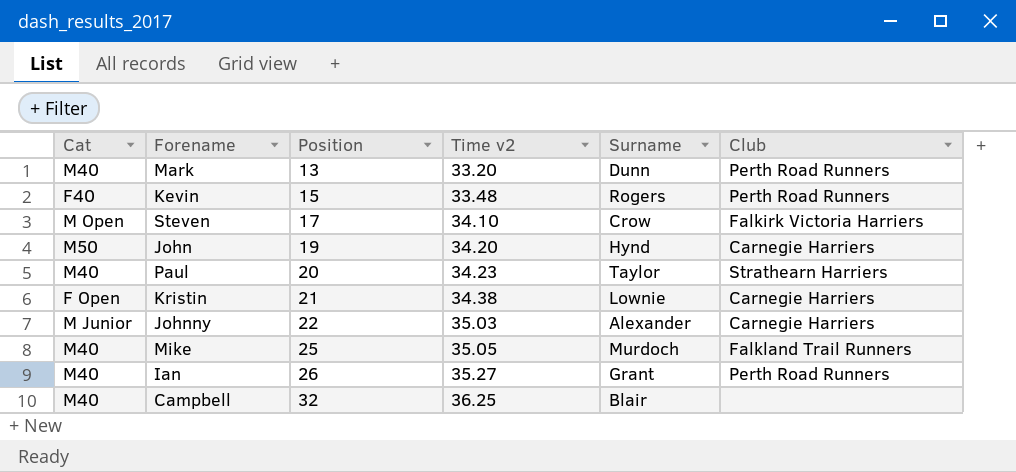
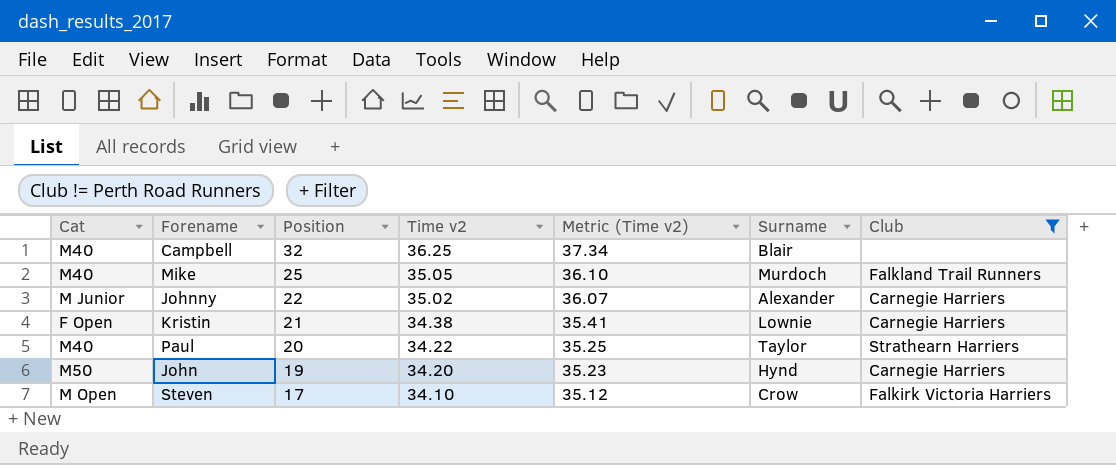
filter: none -> Club != Perth Road Runners
row order: Position ascending -> Position descending
column Metric (Time v2) | formula: none -> [Time v2] * 1.03
Johnny | Time v2: 35.03 -> 35.02
Paul | Time v2: 34.23 -> 34.22

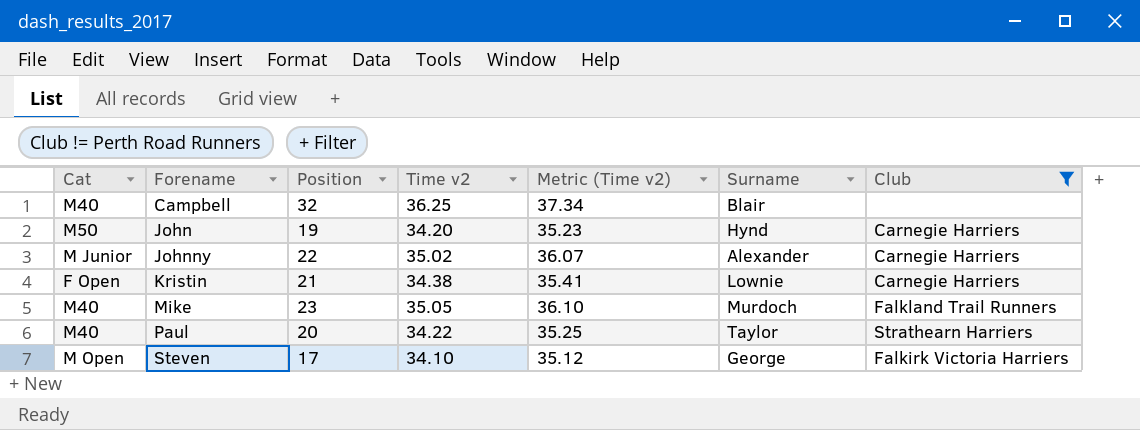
row order: Position descending -> Forename ascending
Mike | Position: 25 -> 23
Steven | Surname: Crow -> George

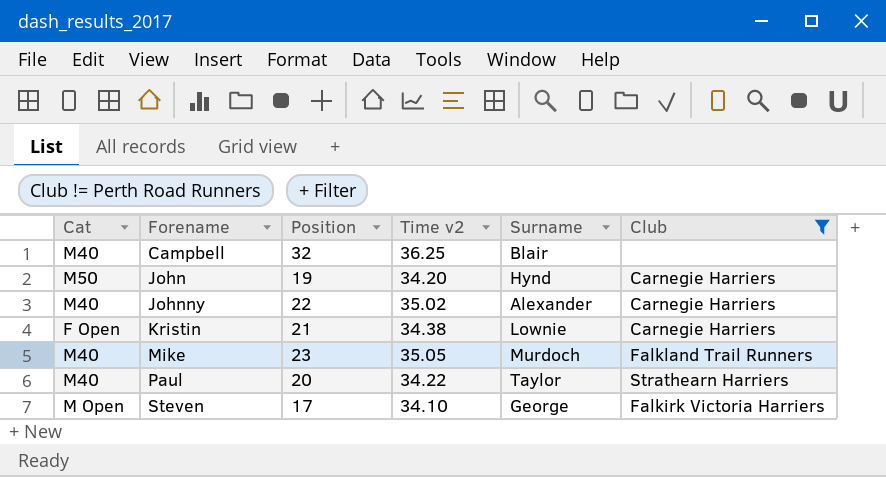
column Metric (Time v2) | formula: [Time v2] * 1.03 -> none
Johnny | Cat: M Junior -> M40

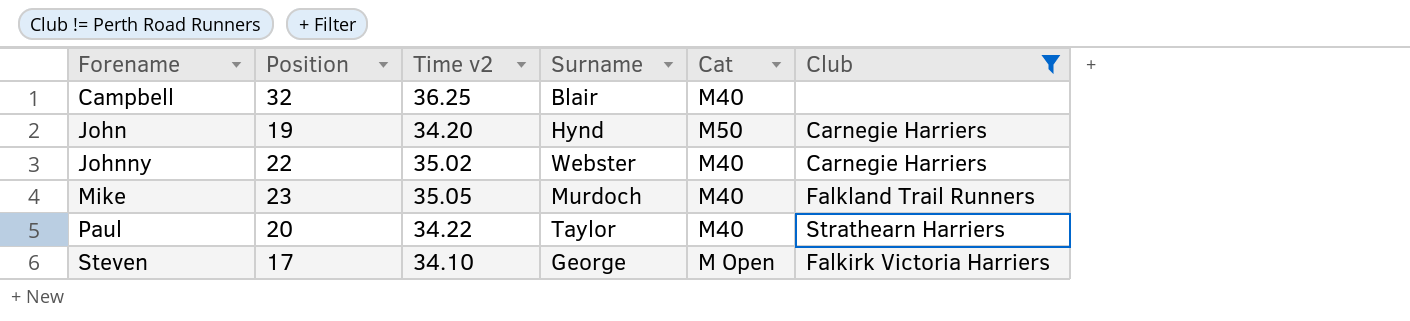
column Cat | position: 1 -> 5
row Kristin: F Open | 21 | 34.38 | Lownie | Carnegie Harriers -> none
Johnny | Surname: Alexander -> Webster

